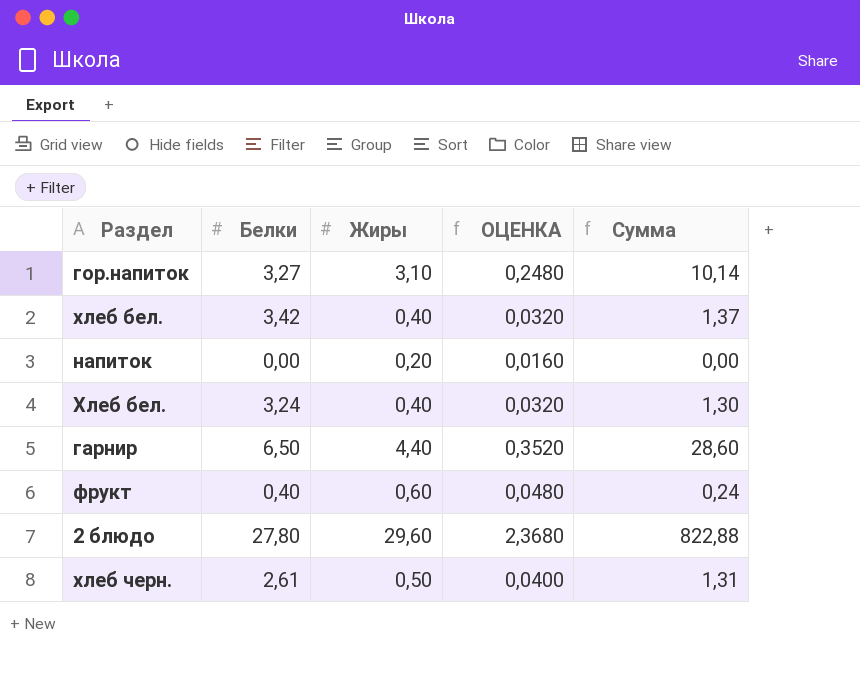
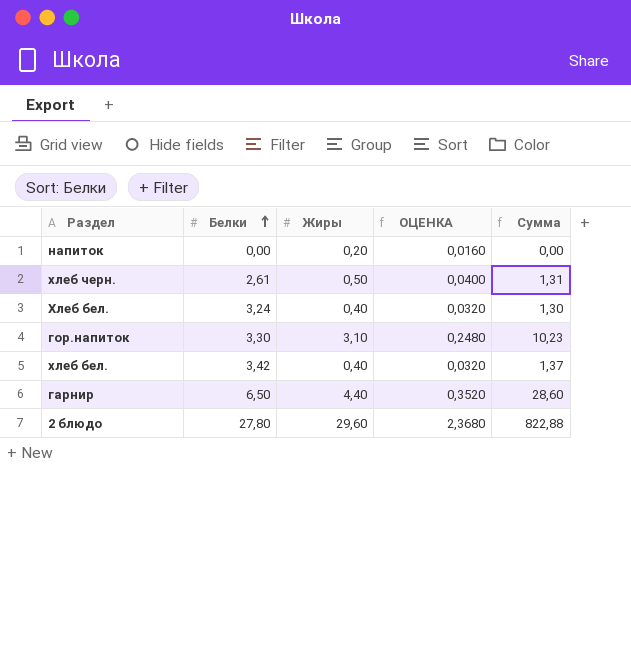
row order: none -> Белки ascending
row фрукт: 0,40 | 0,60 | 0,0480 | 0,24 -> none
гор.напиток | Белки: 3,27 -> 3,30
гор.напиток | Сумма: 10,14 -> 10,23

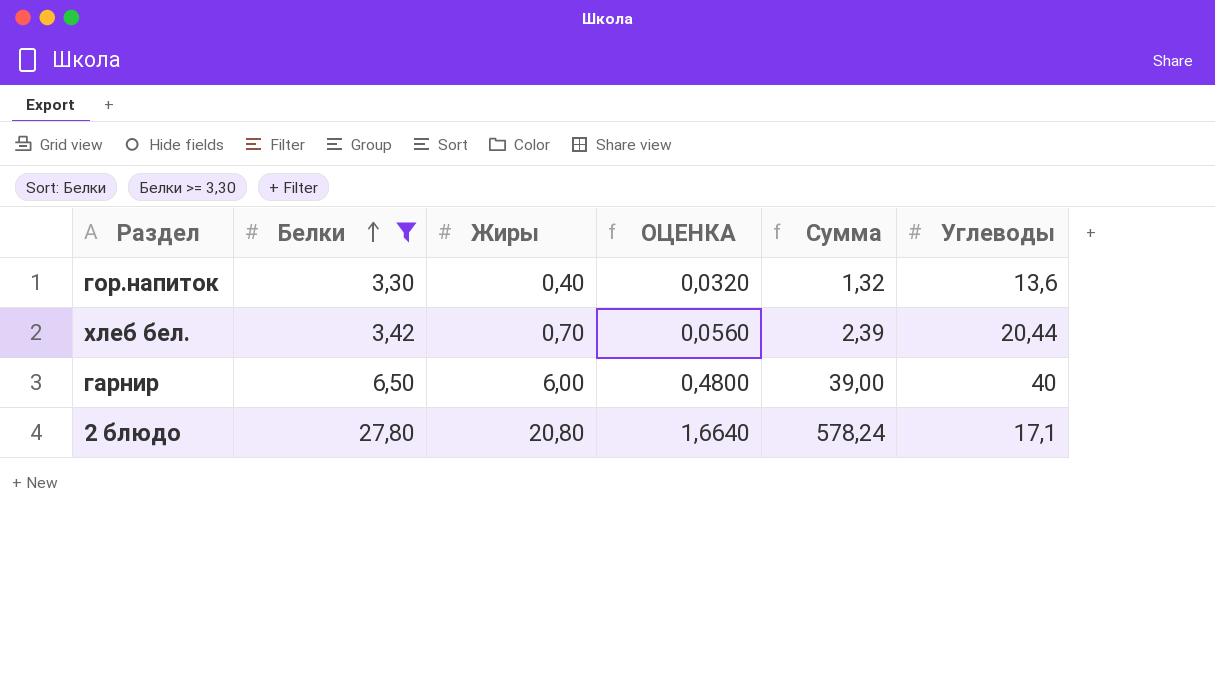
filter: none -> Белки >= 3,30
column Углеводы | position: none -> 6
гор.напиток | Жиры: 3,10 -> 0,40
гор.напиток | ОЦЕНКА: 0,2480 -> 0,0320
гор.напиток | Сумма: 10,23 -> 1,32
хлеб бел. | Жиры: 0,40 -> 0,70
хлеб бел. | ОЦЕНКА: 0,0320 -> 0,0560
хлеб бел. | Сумма: 1,37 -> 2,39
гарнир | Жиры: 4,40 -> 6,00
гарнир | ОЦЕНКА: 0,3520 -> 0,4800
гарнир | Сумма: 28,60 -> 39,00
2 блюдо | Жиры: 29,60 -> 20,80
2 блюдо | ОЦЕНКА: 2,3680 -> 1,6640
2 блюдо | Сумма: 822,88 -> 578,24

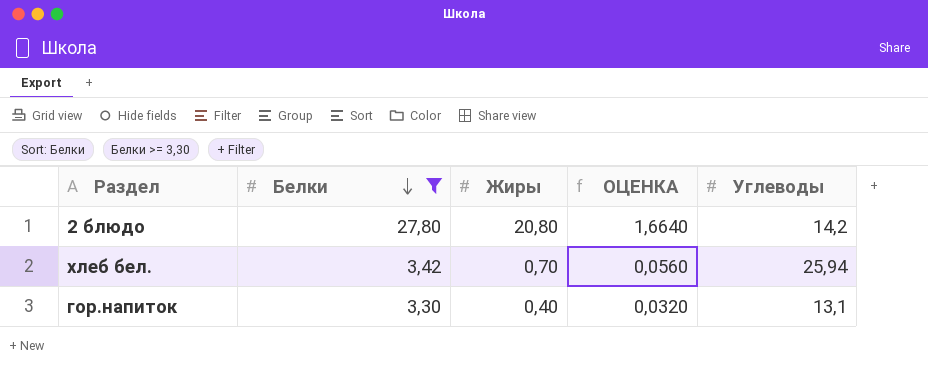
row order: Белки ascending -> Белки descending
column Сумма | formula: [Белки] * [Жиры] -> none
row гарнир: 6,50 | 6,00 | 0,4800 | 39,00 | 40 -> none
2 блюдо | Углеводы: 17,1 -> 14,2
хлеб бел. | Углеводы: 20,44 -> 25,94
гор.напиток | Углеводы: 13,6 -> 13,1

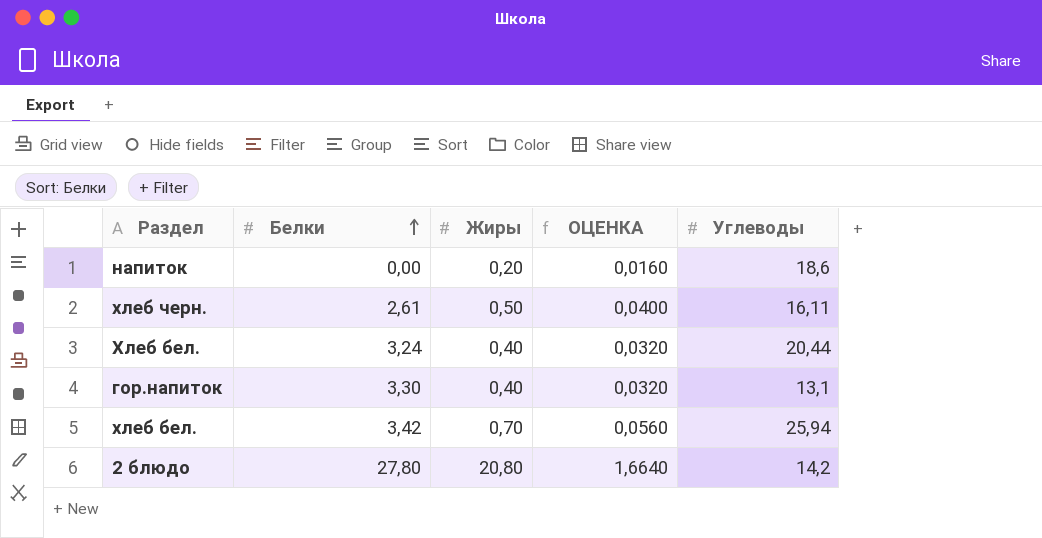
filter: Белки >= 3,30 -> none
row order: Белки descending -> Белки ascending

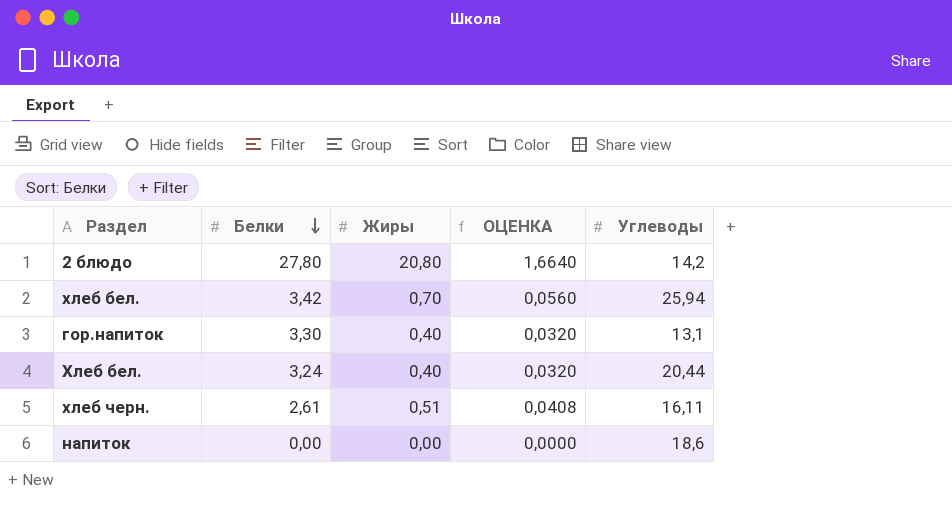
row order: Белки ascending -> Белки descending
хлеб черн. | Жиры: 0,50 -> 0,51
хлеб черн. | ОЦЕНКА: 0,0400 -> 0,0408
напиток | Жиры: 0,20 -> 0,00
напиток | ОЦЕНКА: 0,0160 -> 0,0000

